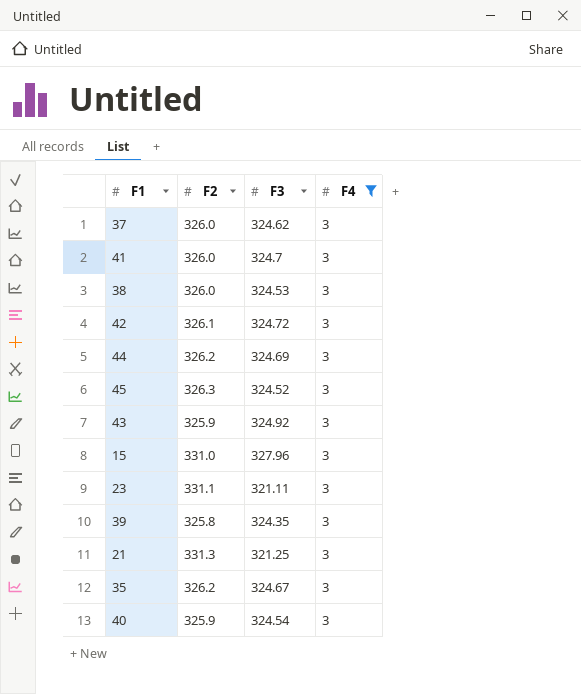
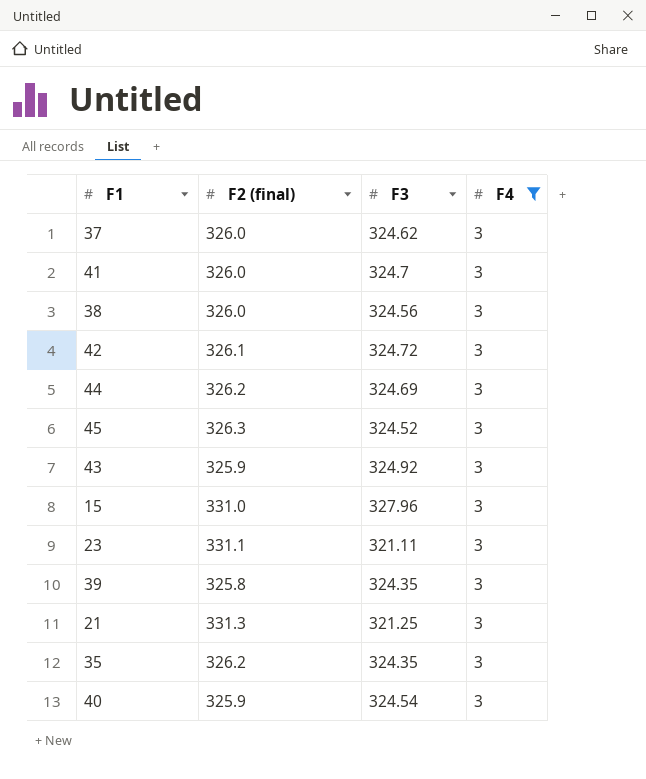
column name: F2 -> F2 (final)
38 | F3: 324.53 -> 324.56
35 | F3: 324.67 -> 324.35

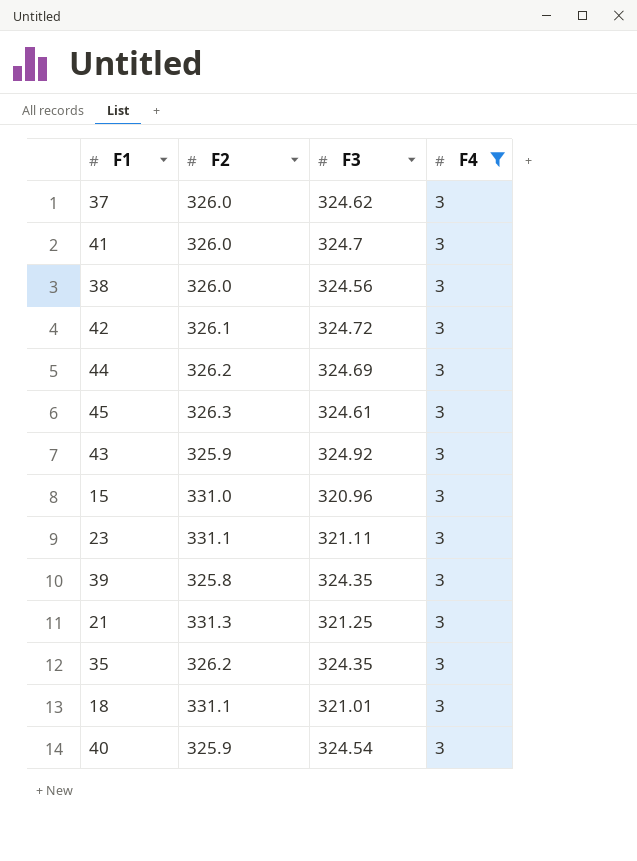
column name: F2 (final) -> F2
45 | F3: 324.52 -> 324.61
15 | F3: 327.96 -> 320.96
row 18: none -> 331.1 | 321.01 | 3

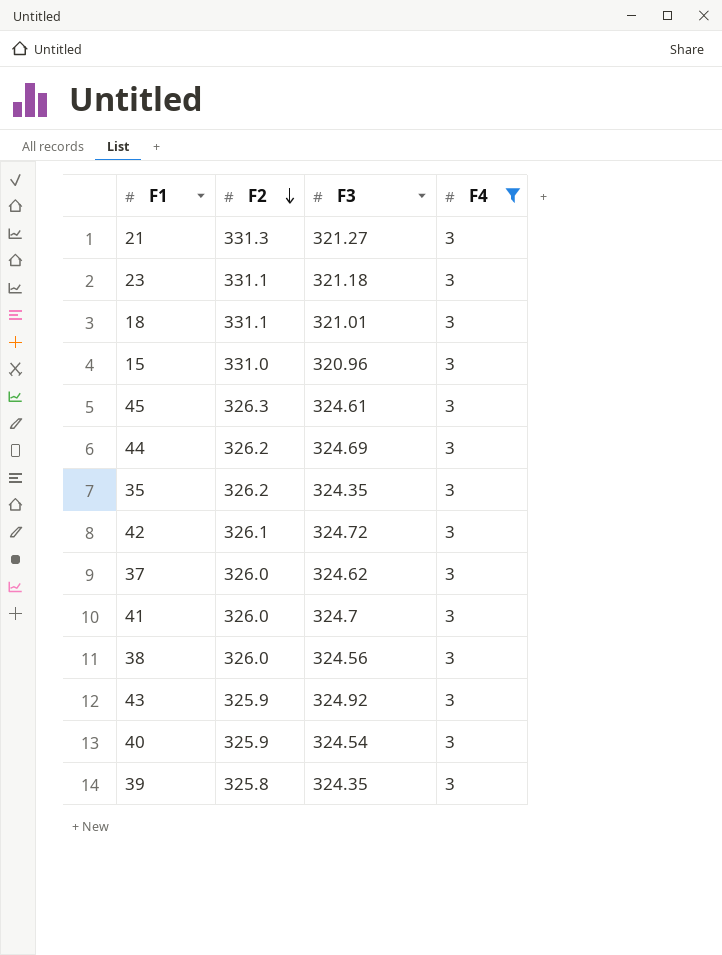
row order: none -> F2 descending
21 | F3: 321.25 -> 321.27
23 | F3: 321.11 -> 321.18

